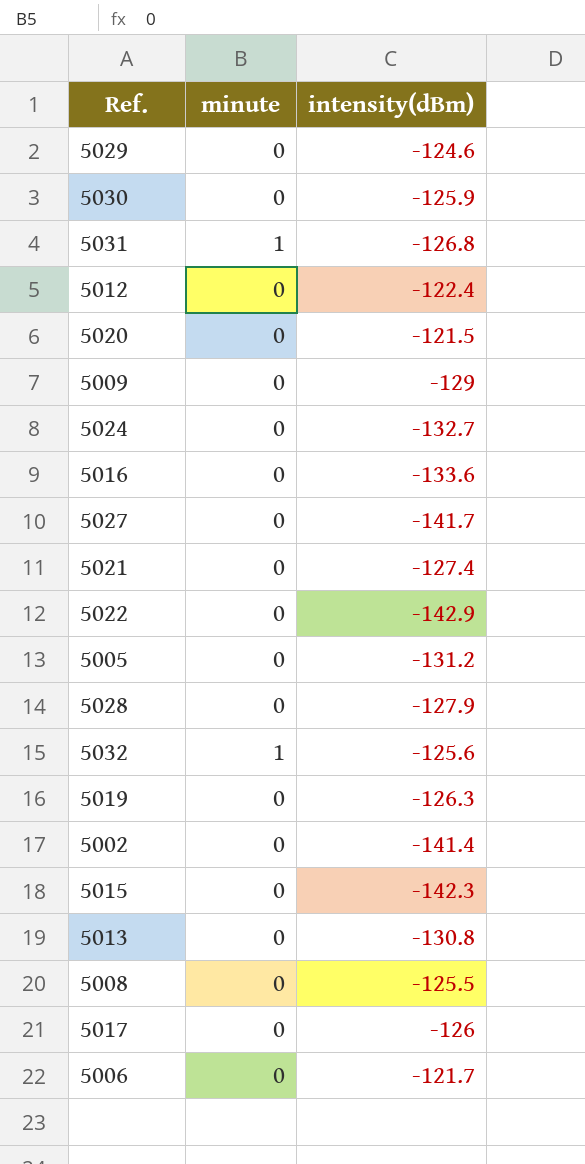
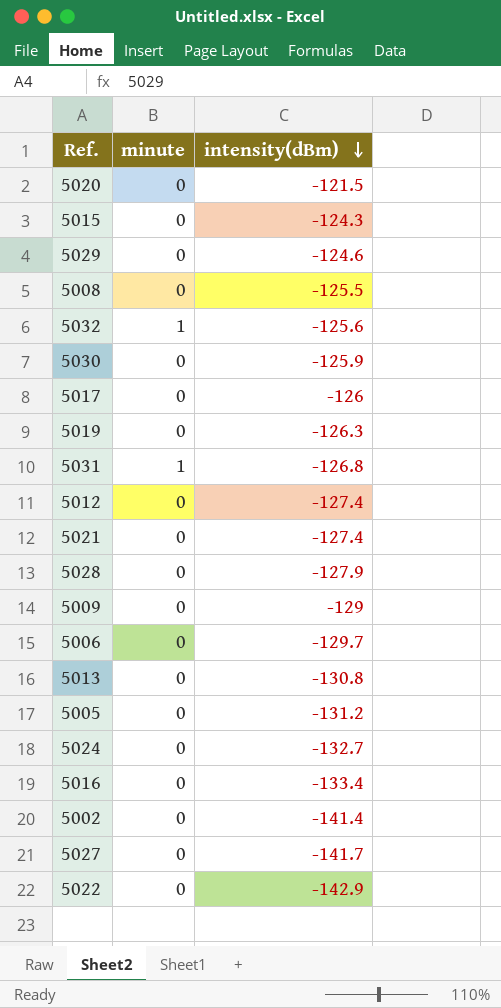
row order: none -> intensity(dBm) descending
5015 | intensity(dBm): -142.3 -> -124.3
5012 | intensity(dBm): -122.4 -> -127.4
5006 | intensity(dBm): -121.7 -> -129.7
5016 | intensity(dBm): -133.6 -> -133.4

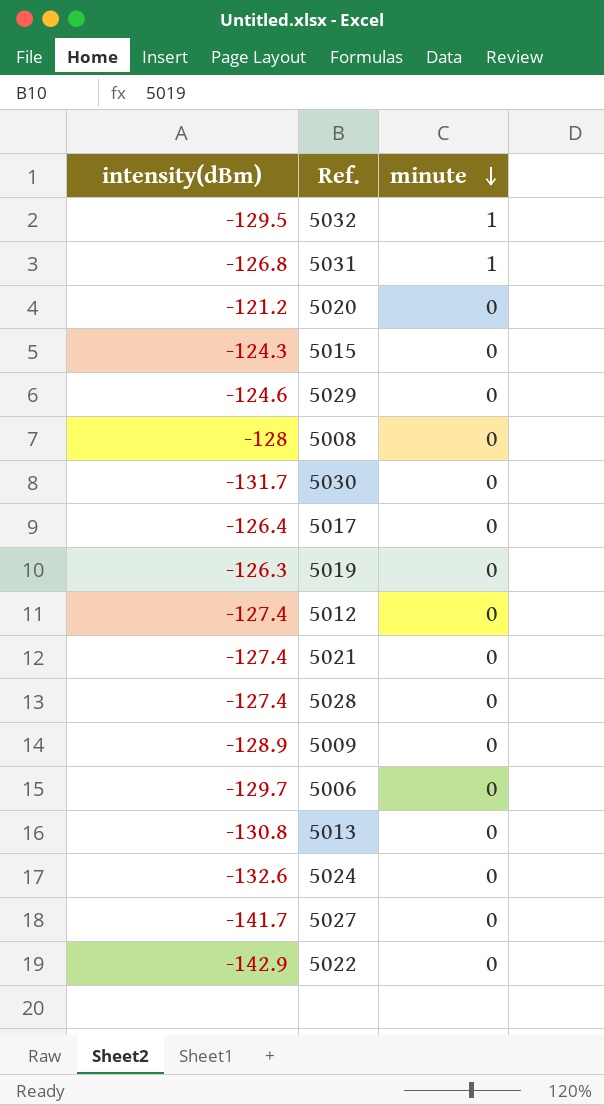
row order: intensity(dBm) descending -> minute descending
column intensity(dBm) | position: 3 -> 1
row 5005: 0 | -131.2 -> none
row 5016: 0 | -133.4 -> none
row 5002: 0 | -141.4 -> none
5032 | intensity(dBm): -125.6 -> -129.5
5020 | intensity(dBm): -121.5 -> -121.2
5008 | intensity(dBm): -125.5 -> -128
5030 | intensity(dBm): -125.9 -> -131.7
5017 | intensity(dBm): -126 -> -126.4
5028 | intensity(dBm): -127.9 -> -127.4
5009 | intensity(dBm): -129 -> -128.9
5024 | intensity(dBm): -132.7 -> -132.6

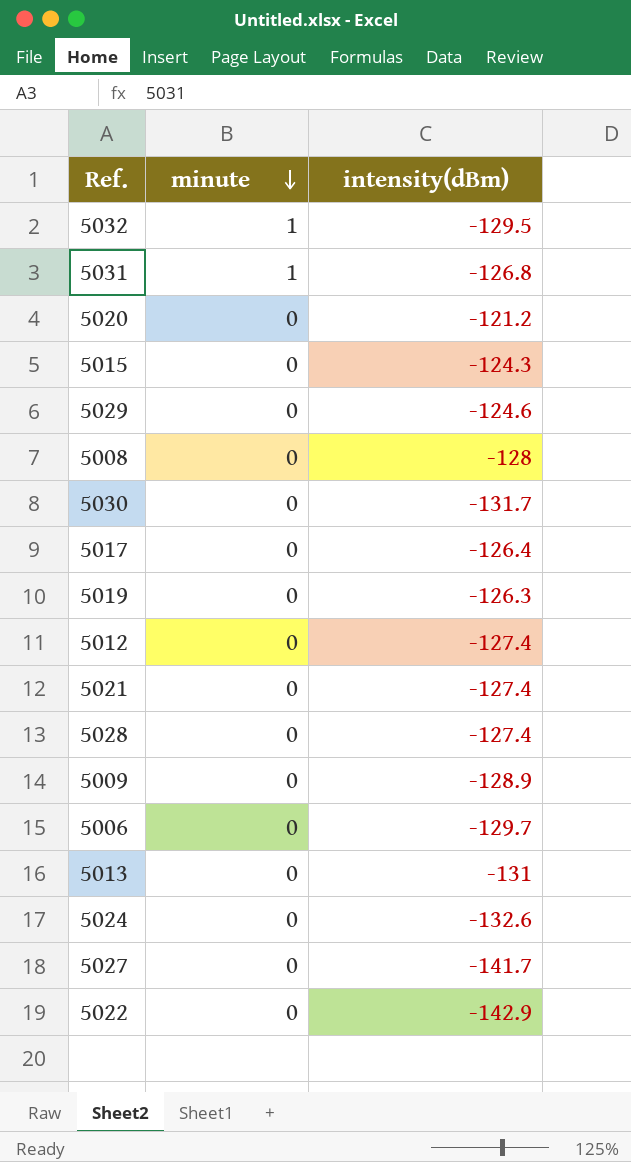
column intensity(dBm) | position: 1 -> 3
5013 | intensity(dBm): -130.8 -> -131

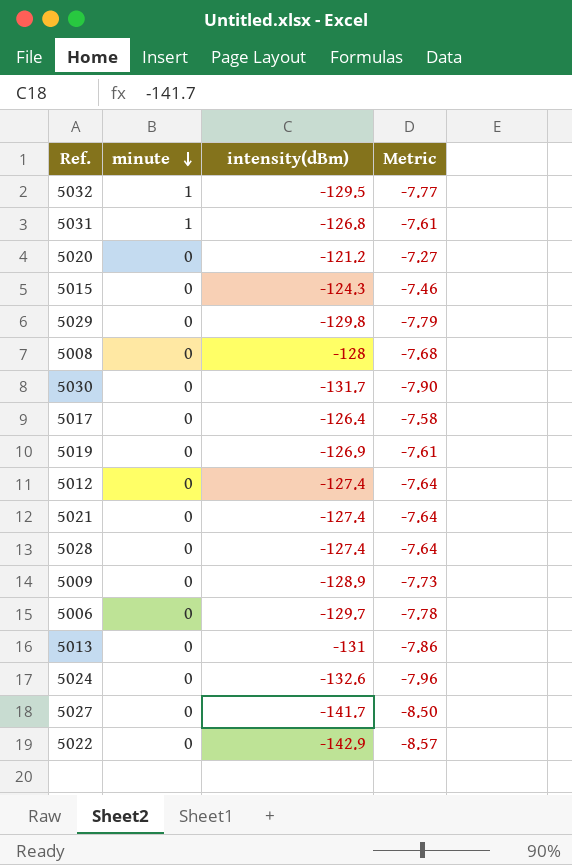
column Metric | formula: none -> [intensity(dBm)] * 0.06
5029 | intensity(dBm): -124.6 -> -129.8
5019 | intensity(dBm): -126.3 -> -126.9

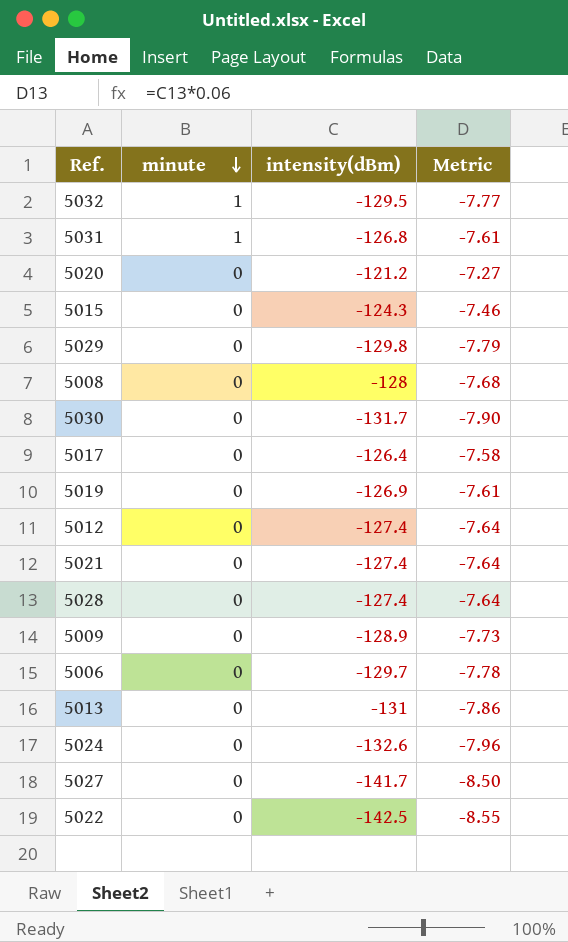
5022 | intensity(dBm): -142.9 -> -142.5
5022 | Metric: -8.57 -> -8.55

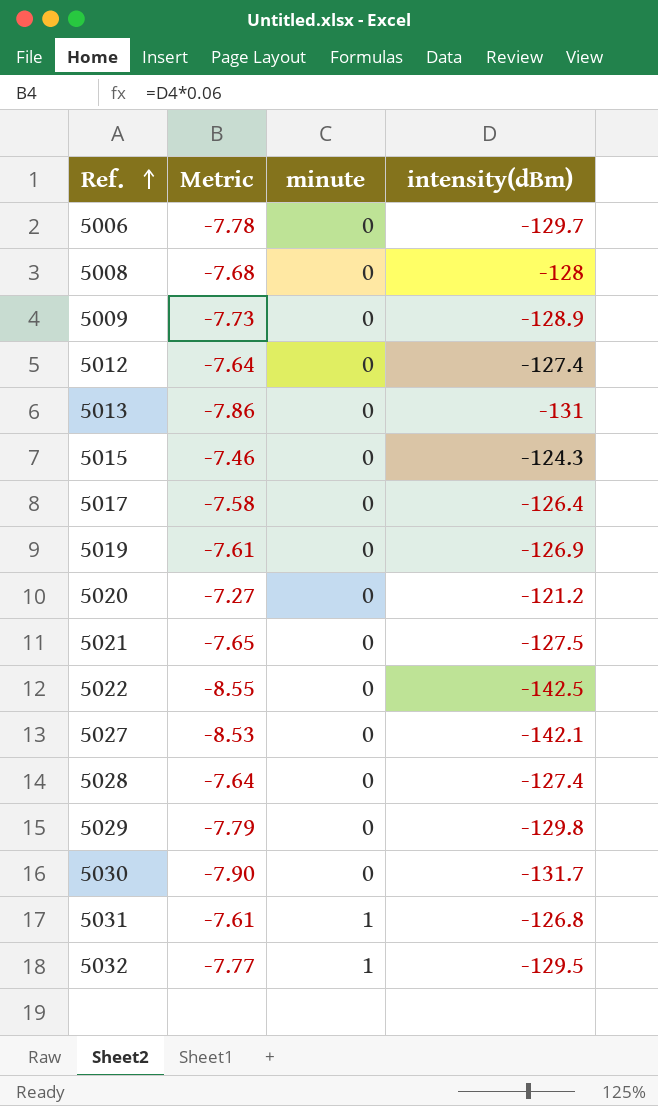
row order: minute descending -> Ref. ascending
column Metric | position: 4 -> 2
row 5024: 0 | -132.6 | -7.96 -> none
5021 | Metric: -7.64 -> -7.65
5021 | intensity(dBm): -127.4 -> -127.5
5027 | Metric: -8.50 -> -8.53
5027 | intensity(dBm): -141.7 -> -142.1

